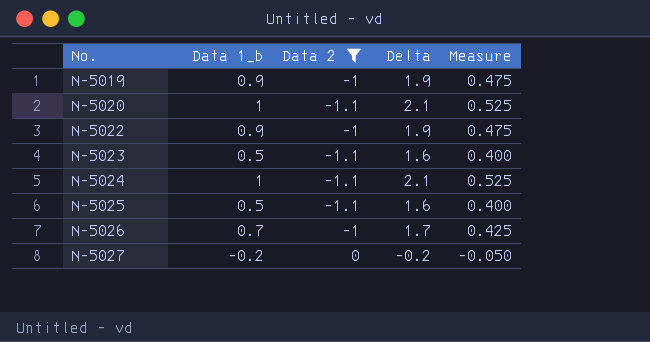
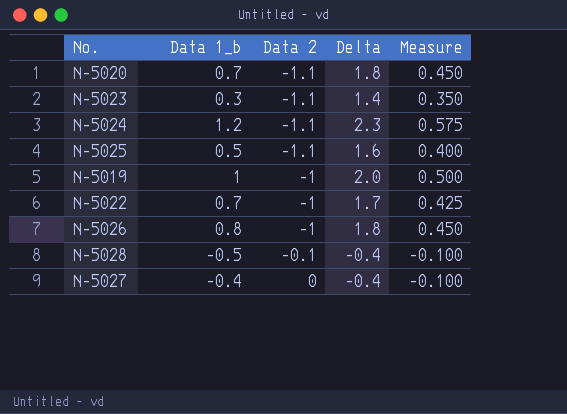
filter: Data 2 != -0.1 -> none
row order: No. ascending -> Data 2 ascending
N-5020 | Data 1_b: 1 -> 0.7
N-5020 | Delta: 2.1 -> 1.8
N-5020 | Measure: 0.525 -> 0.450
N-5023 | Data 1_b: 0.5 -> 0.3
N-5023 | Delta: 1.6 -> 1.4
N-5023 | Measure: 0.400 -> 0.350
N-5024 | Data 1_b: 1 -> 1.2
N-5024 | Delta: 2.1 -> 2.3
N-5024 | Measure: 0.525 -> 0.575
N-5019 | Data 1_b: 0.9 -> 1
N-5019 | Delta: 1.9 -> 2.0
N-5019 | Measure: 0.475 -> 0.500
N-5022 | Data 1_b: 0.9 -> 0.7
N-5022 | Delta: 1.9 -> 1.7
N-5022 | Measure: 0.475 -> 0.425
N-5026 | Data 1_b: 0.7 -> 0.8
N-5026 | Delta: 1.7 -> 1.8
N-5026 | Measure: 0.425 -> 0.450
N-5027 | Data 1_b: -0.2 -> -0.4
N-5027 | Delta: -0.2 -> -0.4
N-5027 | Measure: -0.050 -> -0.100

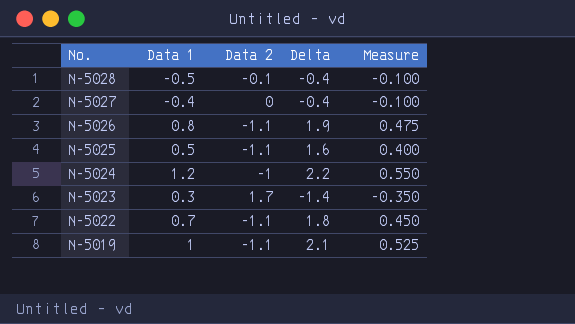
row order: Data 2 ascending -> No. descending
column name: Data 1_b -> Data 1
row N-5020: 0.7 | -1.1 | 1.8 | 0.450 -> none
N-5026 | Data 2: -1 -> -1.1
N-5026 | Delta: 1.8 -> 1.9
N-5026 | Measure: 0.450 -> 0.475
N-5024 | Data 2: -1.1 -> -1
N-5024 | Delta: 2.3 -> 2.2
N-5024 | Measure: 0.575 -> 0.550
N-5023 | Data 2: -1.1 -> 1.7
N-5023 | Delta: 1.4 -> -1.4
N-5023 | Measure: 0.350 -> -0.350
N-5022 | Data 2: -1 -> -1.1
N-5022 | Delta: 1.7 -> 1.8
N-5022 | Measure: 0.425 -> 0.450
N-5019 | Data 2: -1 -> -1.1
N-5019 | Delta: 2.0 -> 2.1
N-5019 | Measure: 0.500 -> 0.525

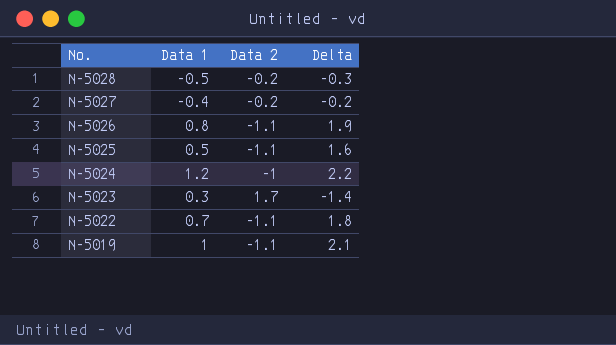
column Measure | formula: [Delta] * 0.25 -> none
N-5028 | Data 2: -0.1 -> -0.2
N-5028 | Delta: -0.4 -> -0.3
N-5027 | Data 2: 0 -> -0.2
N-5027 | Delta: -0.4 -> -0.2

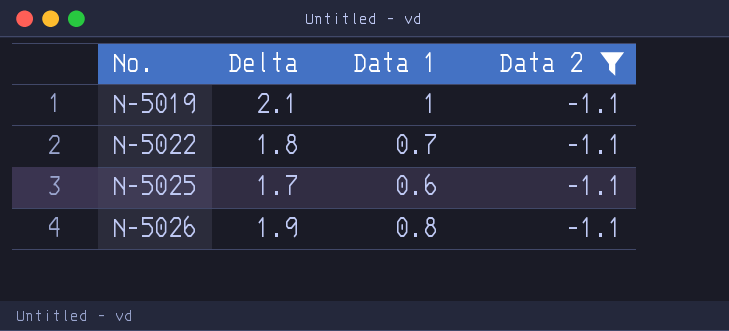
filter: none -> Data 2 = -1.1
row order: No. descending -> No. ascending
column Delta | position: 4 -> 2
N-5025 | Delta: 1.6 -> 1.7
N-5025 | Data 1: 0.5 -> 0.6

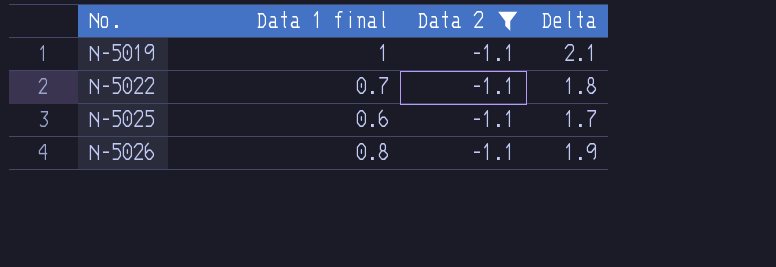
column name: Data 1 -> Data 1 final
column Delta | position: 2 -> 4

